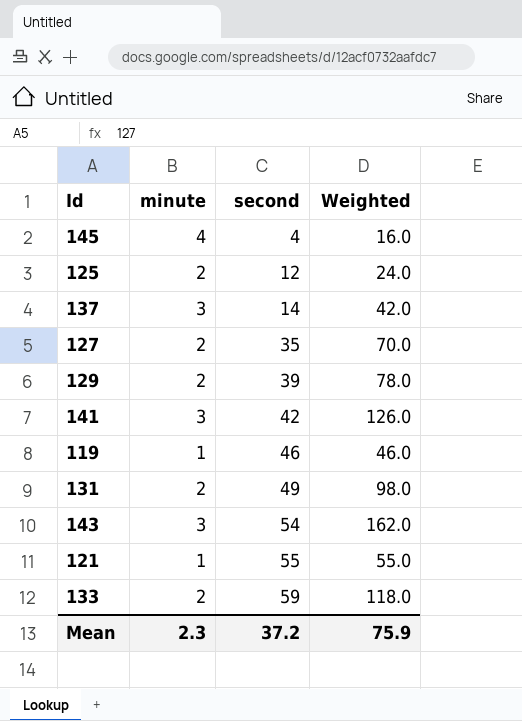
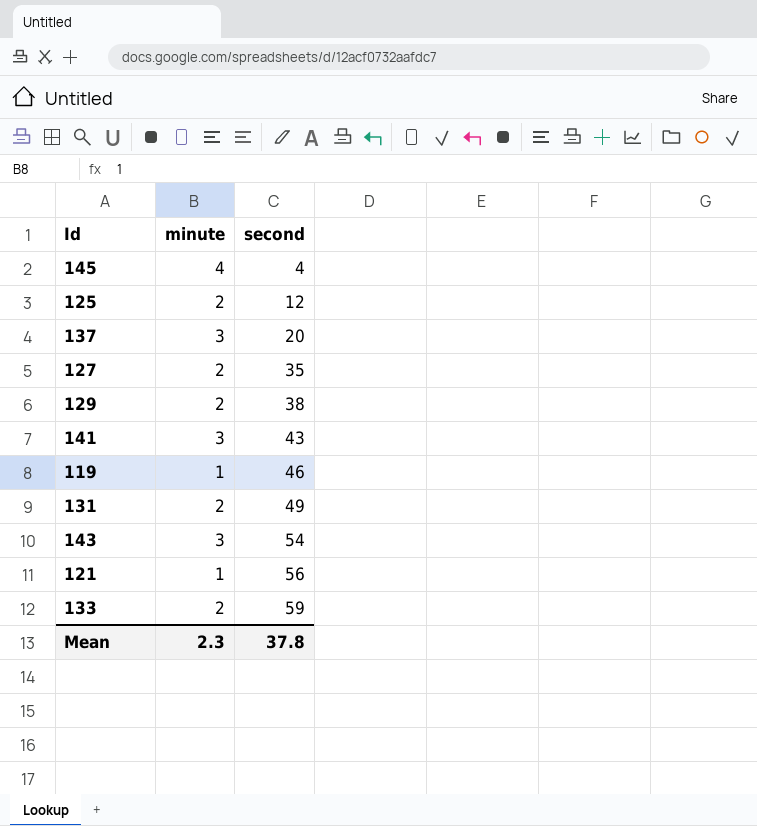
column Weighted | formula: [minute] * [second] -> none
137 | second: 14 -> 20
129 | second: 39 -> 38
141 | second: 42 -> 43
121 | second: 55 -> 56
Mean | second: 37.2 -> 37.8

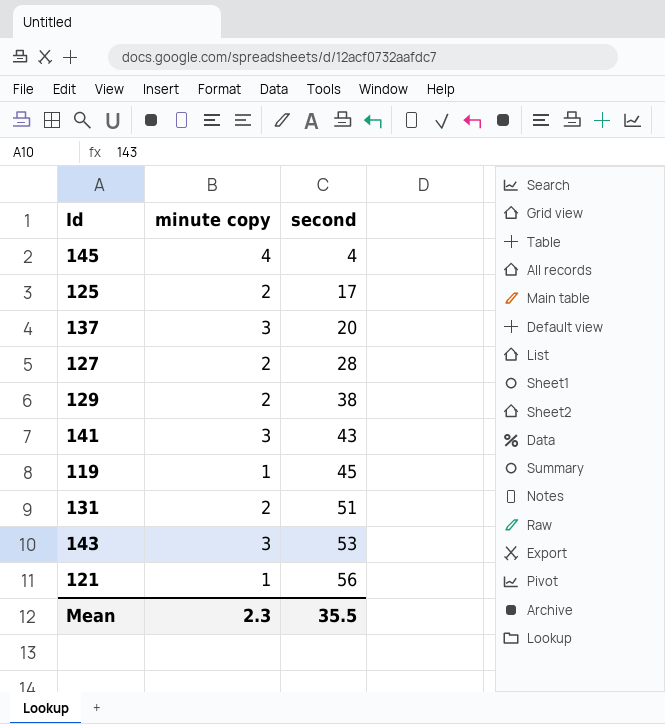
column name: minute -> minute copy
row 133: 2 | 59 -> none
125 | second: 12 -> 17
127 | second: 35 -> 28
119 | second: 46 -> 45
131 | second: 49 -> 51
143 | second: 54 -> 53
Mean | second: 37.8 -> 35.5

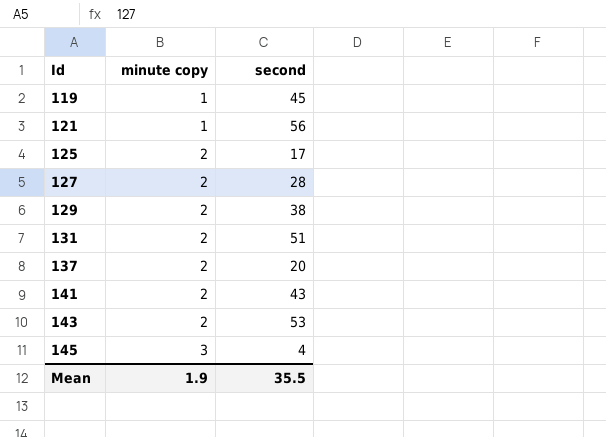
row order: second ascending -> Id ascending
137 | minute copy: 3 -> 2
141 | minute copy: 3 -> 2
143 | minute copy: 3 -> 2
145 | minute copy: 4 -> 3
Mean | minute copy: 2.3 -> 1.9

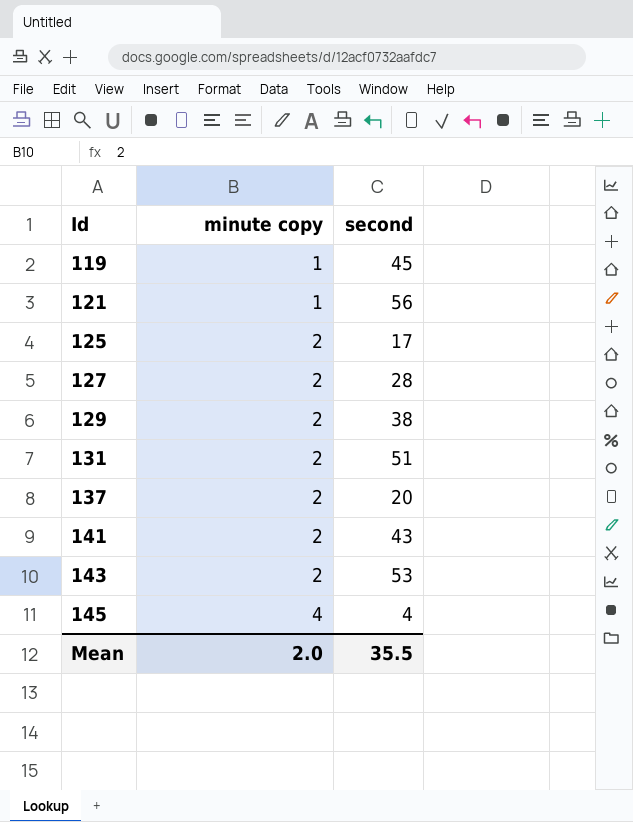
145 | minute copy: 3 -> 4
Mean | minute copy: 1.9 -> 2.0

